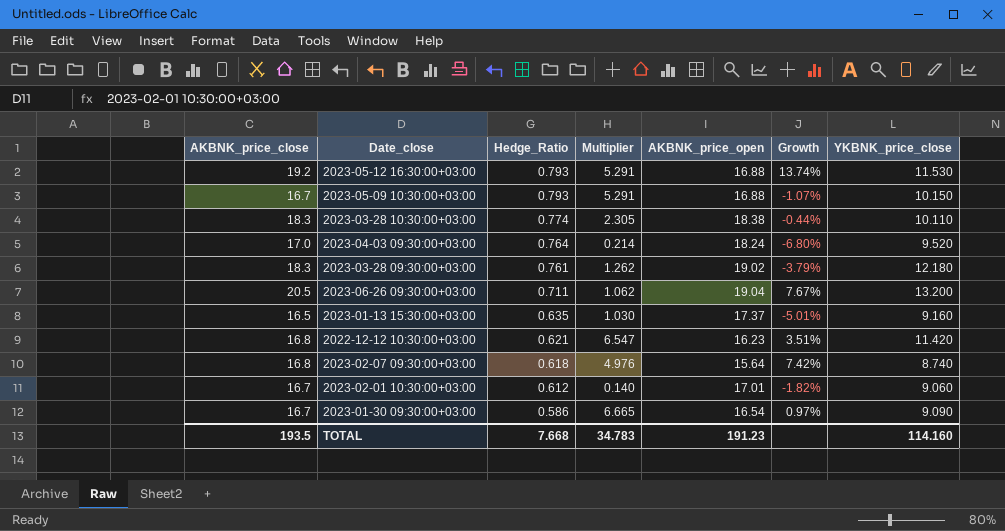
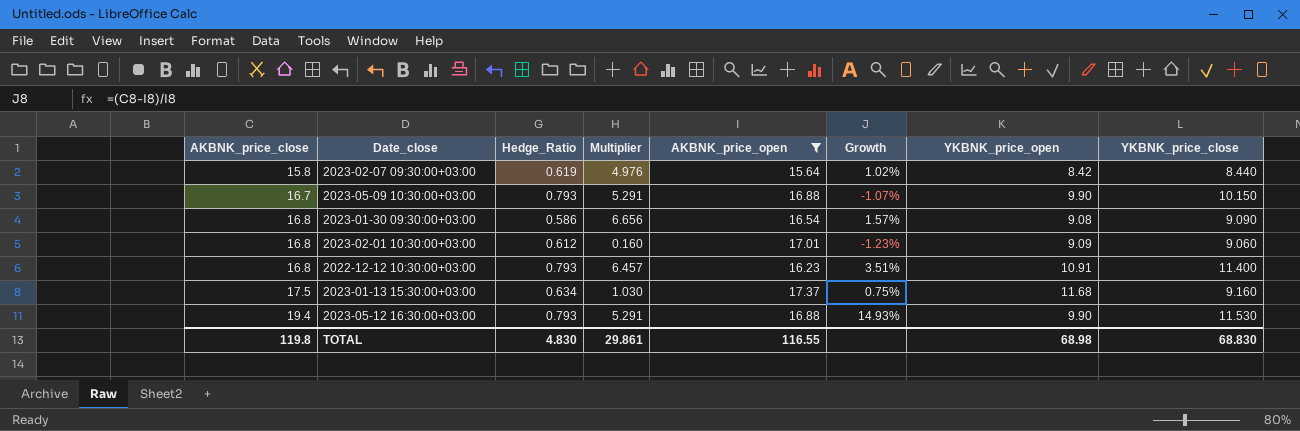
filter: none -> AKBNK_price_open <= 17.37
row order: Hedge_Ratio descending -> AKBNK_price_close ascending
column YKBNK_price_open | position: none -> 7
2023-02-07 09:30:00+03:00 | AKBNK_price_close: 16.8 -> 15.8
2023-02-07 09:30:00+03:00 | Hedge_Ratio: 0.618 -> 0.619
2023-02-07 09:30:00+03:00 | Growth: 7.42% -> 1.02%
2023-02-07 09:30:00+03:00 | YKBNK_price_close: 8.740 -> 8.440
2023-01-30 09:30:00+03:00 | AKBNK_price_close: 16.7 -> 16.8
2023-01-30 09:30:00+03:00 | Multiplier: 6.665 -> 6.656
2023-01-30 09:30:00+03:00 | Growth: 0.97% -> 1.57%
2023-02-01 10:30:00+03:00 | AKBNK_price_close: 16.7 -> 16.8
2023-02-01 10:30:00+03:00 | Multiplier: 0.140 -> 0.160
2023-02-01 10:30:00+03:00 | Growth: -1.82% -> -1.23%
2022-12-12 10:30:00+03:00 | Hedge_Ratio: 0.621 -> 0.793
2022-12-12 10:30:00+03:00 | Multiplier: 6.547 -> 6.457
2022-12-12 10:30:00+03:00 | YKBNK_price_close: 11.420 -> 11.400
2023-01-13 15:30:00+03:00 | AKBNK_price_close: 16.5 -> 17.5
2023-01-13 15:30:00+03:00 | Hedge_Ratio: 0.635 -> 0.634
2023-01-13 15:30:00+03:00 | Growth: -5.01% -> 0.75%
2023-05-12 16:30:00+03:00 | AKBNK_price_close: 19.2 -> 19.4
2023-05-12 16:30:00+03:00 | Growth: 13.74% -> 14.93%
TOTAL | AKBNK_price_close: 193.5 -> 119.8
TOTAL | Hedge_Ratio: 7.668 -> 4.830
TOTAL | Multiplier: 34.783 -> 29.861
TOTAL | AKBNK_price_open: 191.23 -> 116.55
TOTAL | YKBNK_price_close: 114.160 -> 68.830

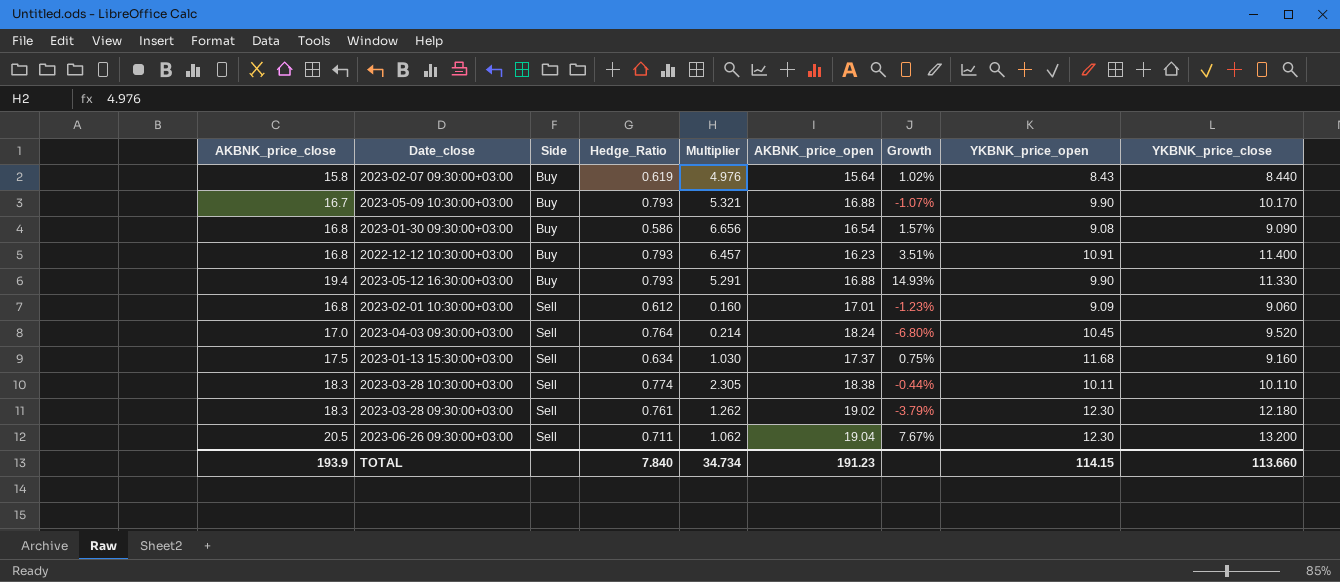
filter: AKBNK_price_open <= 17.37 -> none
row order: AKBNK_price_close ascending -> Side ascending
column Side | position: none -> 3
2023-02-07 09:30:00+03:00 | YKBNK_price_open: 8.42 -> 8.43
2023-05-09 10:30:00+03:00 | Multiplier: 5.291 -> 5.321
2023-05-09 10:30:00+03:00 | YKBNK_price_close: 10.150 -> 10.170
2023-05-12 16:30:00+03:00 | YKBNK_price_close: 11.530 -> 11.330
TOTAL | AKBNK_price_close: 119.8 -> 193.9
TOTAL | Hedge_Ratio: 4.830 -> 7.840
TOTAL | Multiplier: 29.861 -> 34.734
TOTAL | AKBNK_price_open: 116.55 -> 191.23
TOTAL | YKBNK_price_open: 68.98 -> 114.15
TOTAL | YKBNK_price_close: 68.830 -> 113.660

